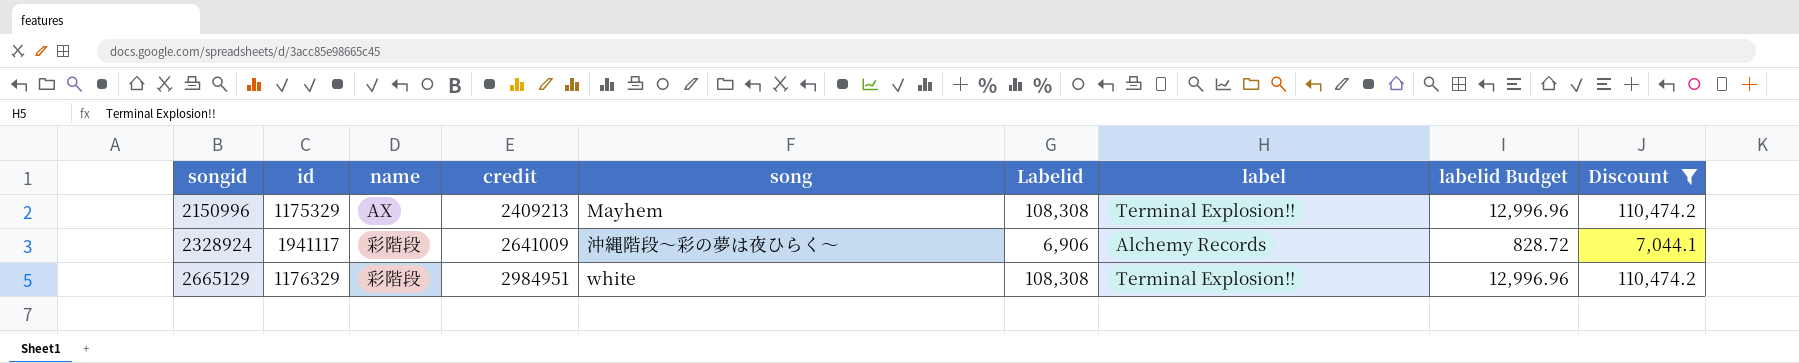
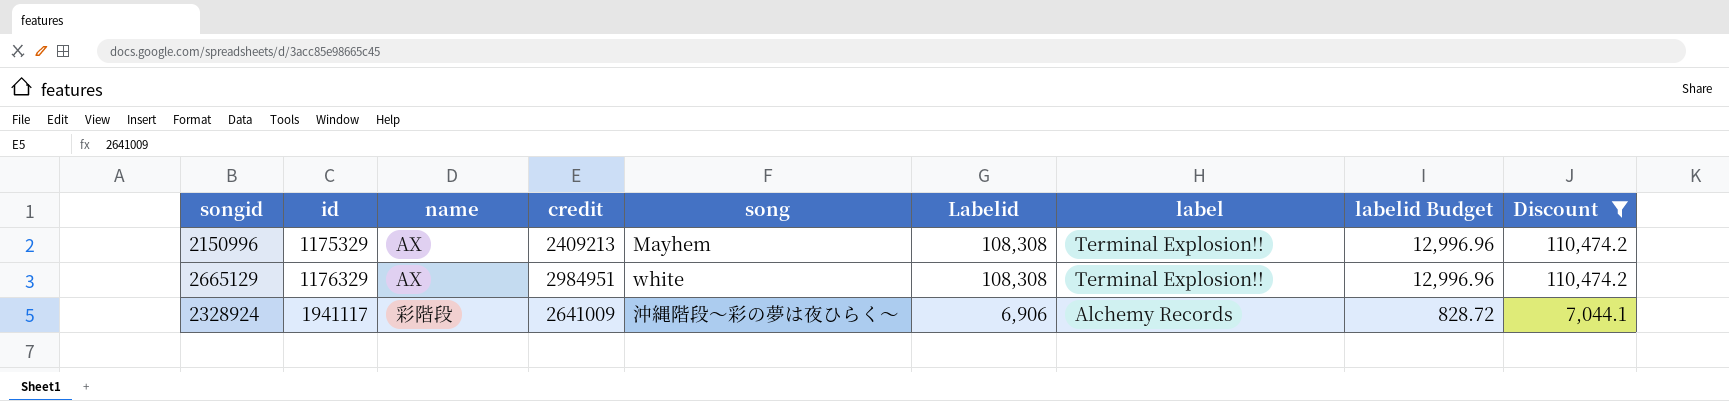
row order: songid ascending -> id ascending
2665129 | name: 彩階段 -> AX

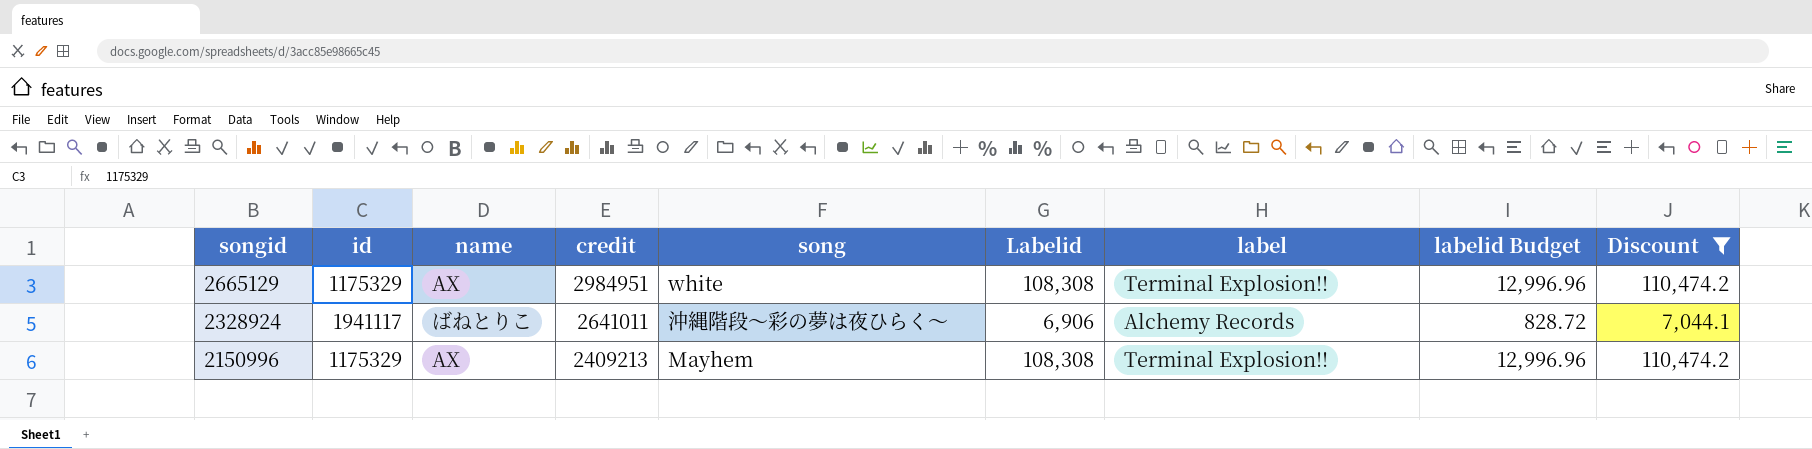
row order: id ascending -> songid descending
2665129 | id: 1176329 -> 1175329
2328924 | name: 彩階段 -> ばねとりこ
2328924 | credit: 2641009 -> 2641011

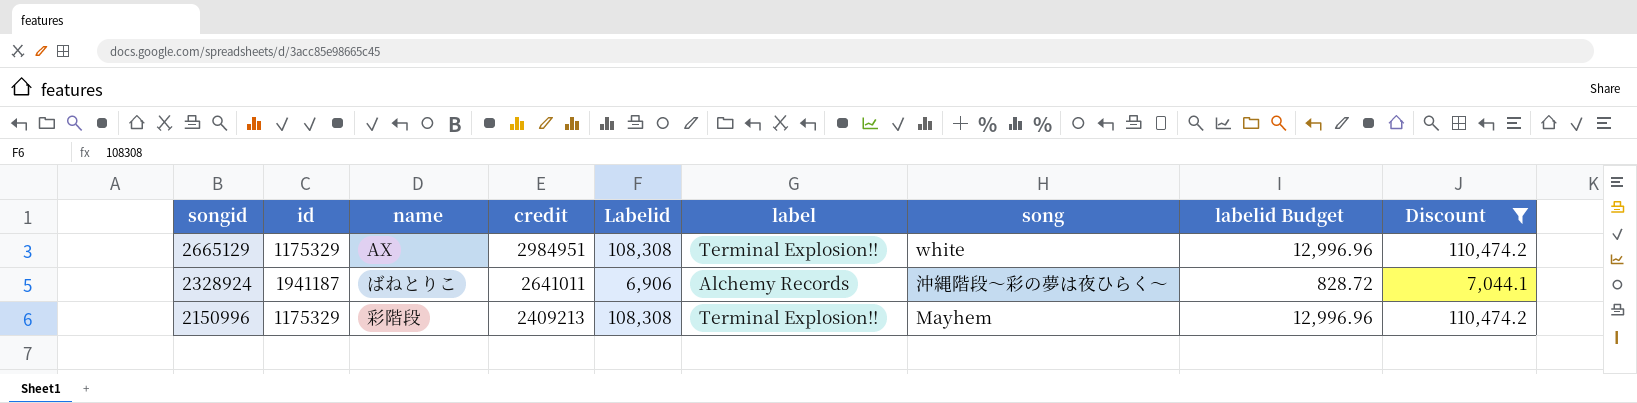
column song | position: 5 -> 7
2328924 | id: 1941117 -> 1941187
2150996 | name: AX -> 彩階段

